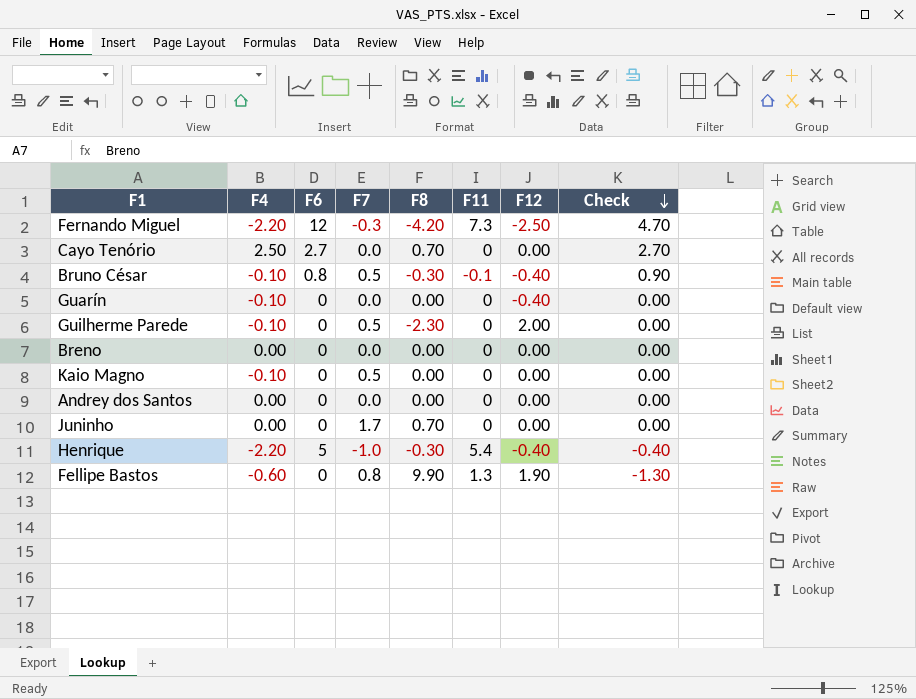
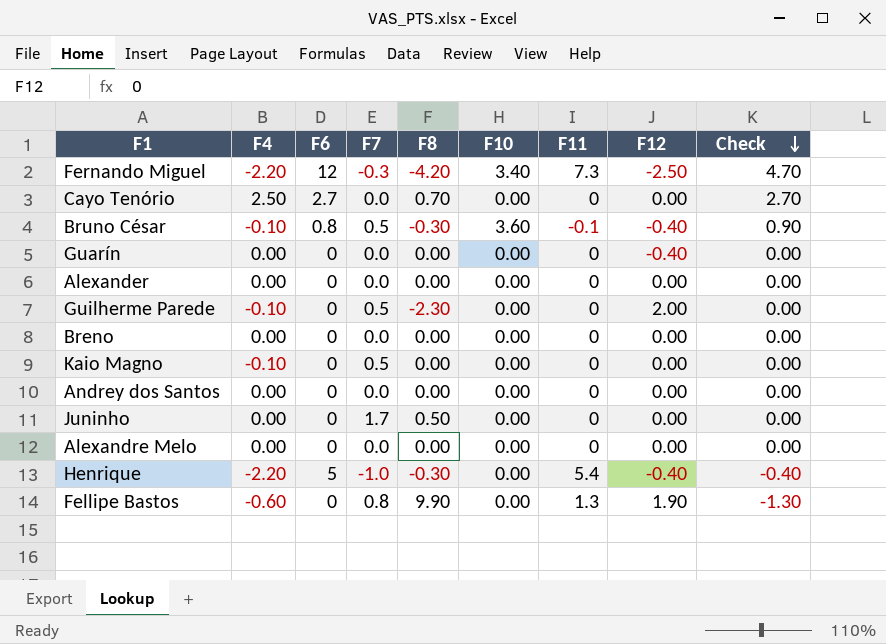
column F10 | position: none -> 6
Guarín | F4: -0.10 -> 0.00
row Alexander: none -> 0.00 | 0 | 0.0 | 0.00 | 0.00 | 0 | 0.00 | 0.00
Juninho | F8: 0.70 -> 0.50
row Alexandre Melo: none -> 0.00 | 0 | 0.0 | 0.00 | 0.00 | 0 | 0.00 | 0.00

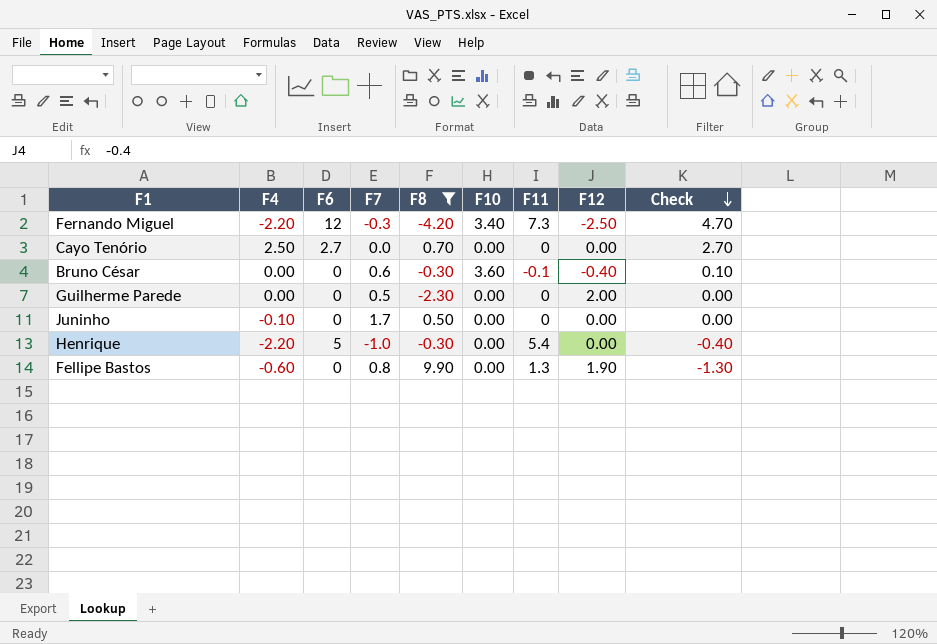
filter: none -> F8 != 0.00
Bruno César | F4: -0.10 -> 0.00
Bruno César | F6: 0.8 -> 0
Bruno César | F7: 0.5 -> 0.6
Bruno César | Check: 0.90 -> 0.10
Guilherme Parede | F4: -0.10 -> 0.00
Juninho | F4: 0.00 -> -0.10
Henrique | F12: -0.40 -> 0.00

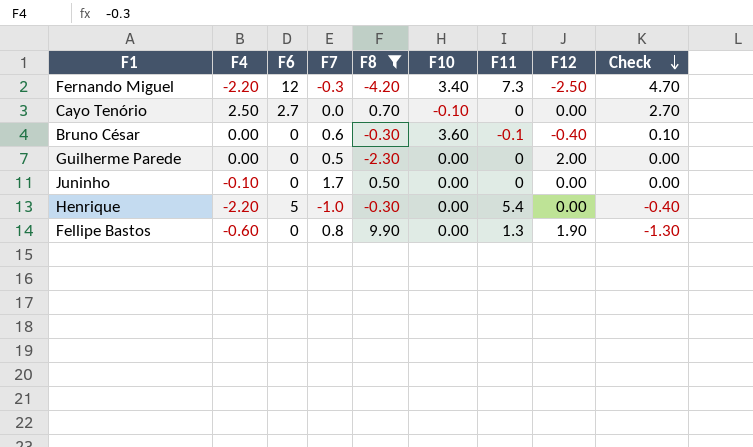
Cayo Tenório | F10: 0.00 -> -0.10

